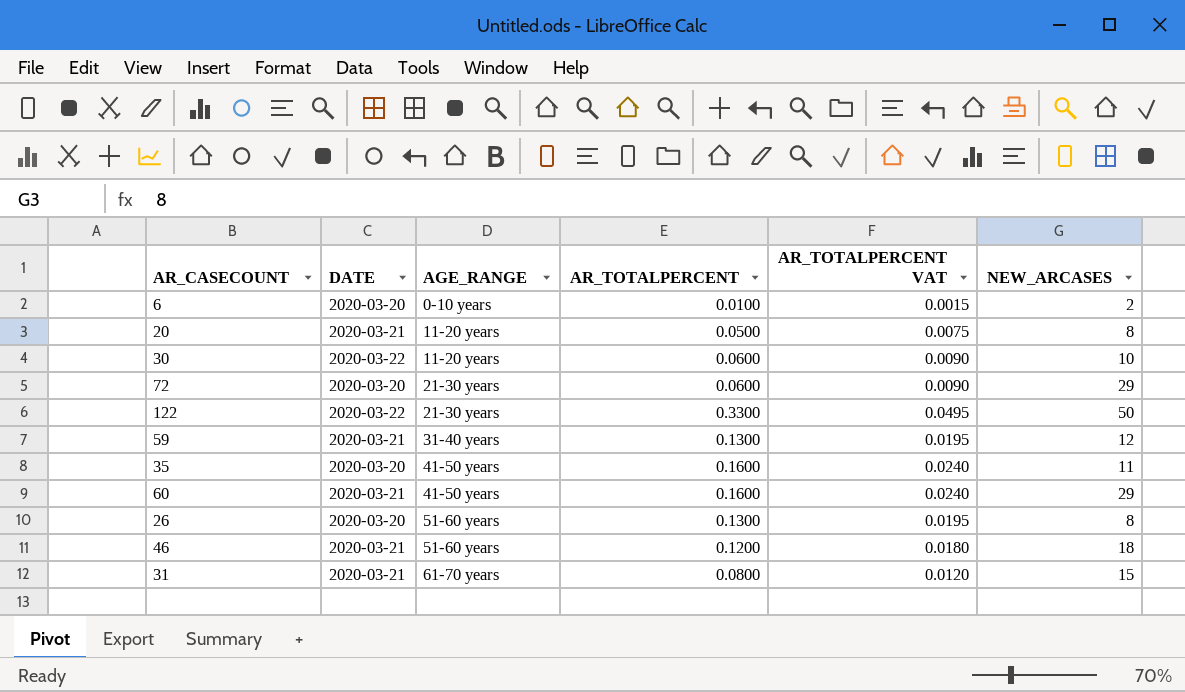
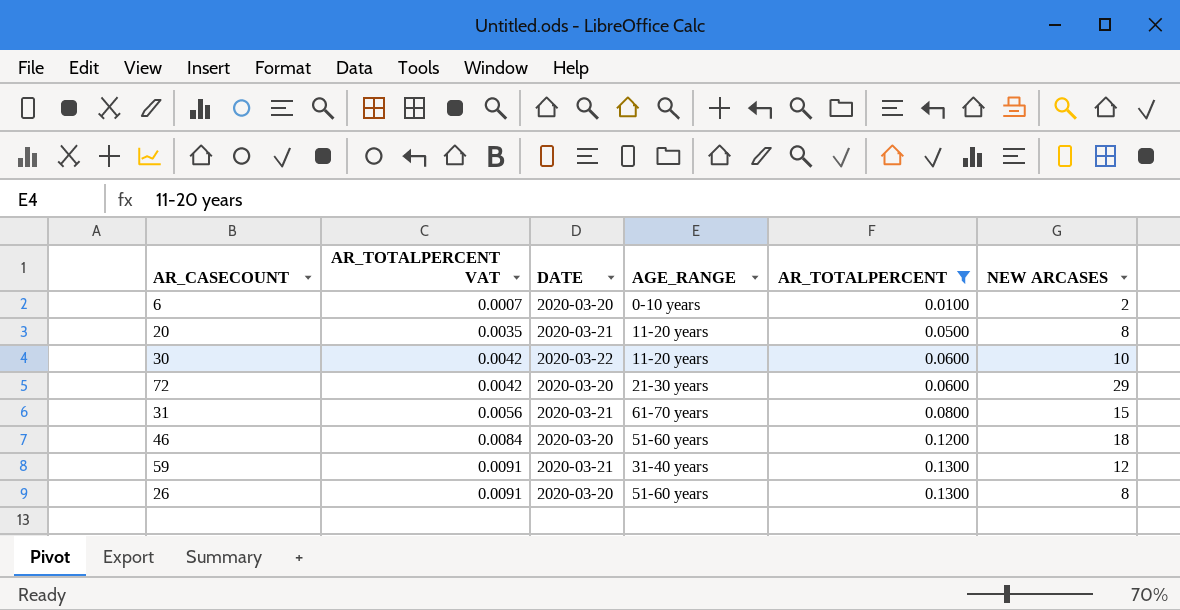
filter: none -> AR_TOTALPERCENT <= 0.1300
row order: AGE_RANGE ascending -> AR_TOTALPERCENT VAT ascending
column AR_TOTALPERCENT VAT | formula: [AR_TOTALPERCENT] * 0.15 -> [AR_TOTALPERCENT] * 0.07
column AR_TOTALPERCENT VAT | position: 5 -> 2
column name: NEW_ARCASES -> NEW ARCASES
46 | DATE: 2020-03-21 -> 2020-03-20

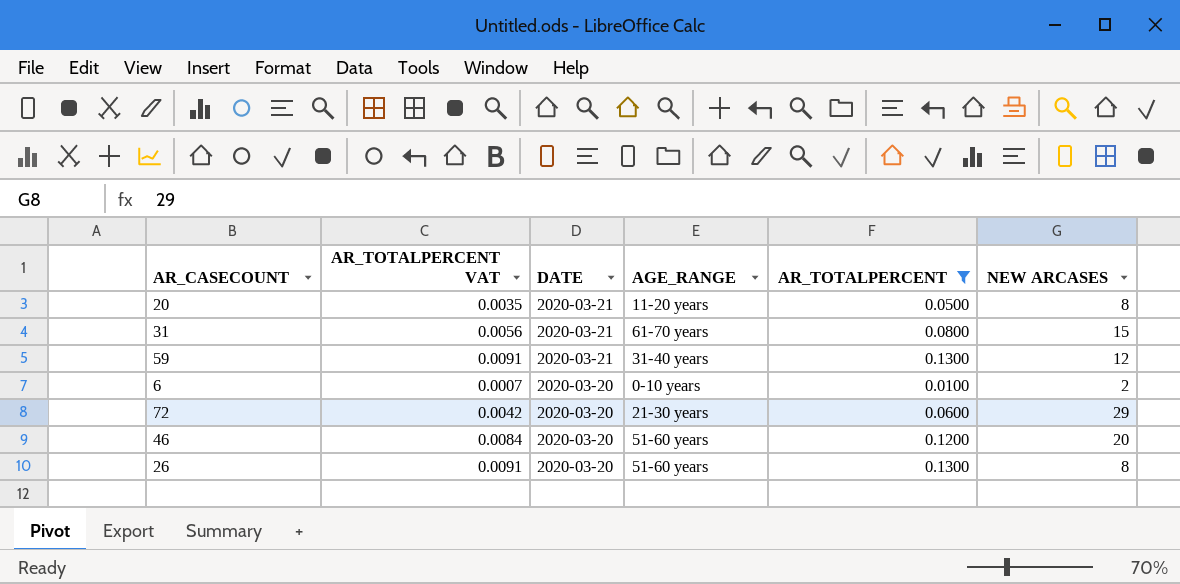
row order: AR_TOTALPERCENT VAT ascending -> DATE descending
row 30: 0.0042 | 2020-03-22 | 11-20 years | 0.0600 | 10 -> none
46 | NEW ARCASES: 18 -> 20

